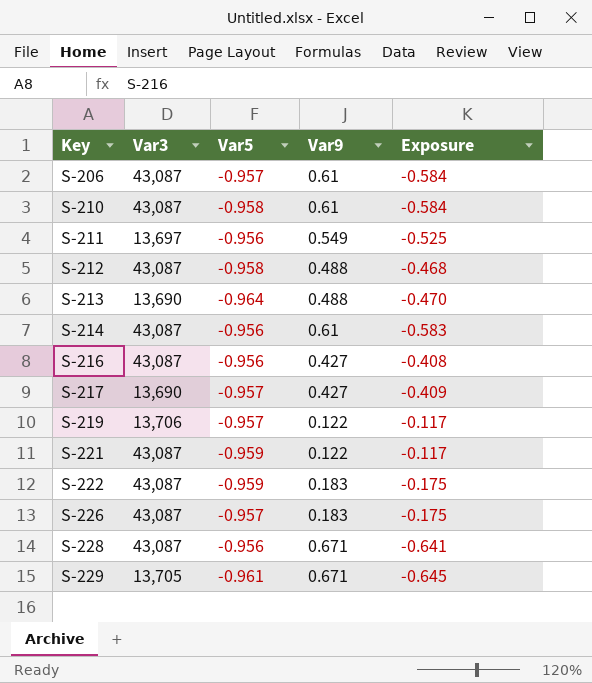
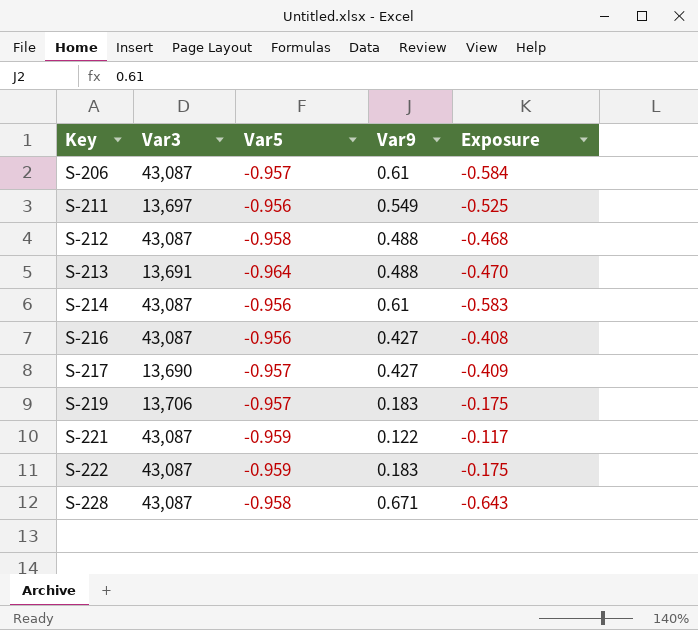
row S-210: 43,087 | -0.958 | 0.61 | -0.584 -> none
row S-226: 43,087 | -0.957 | 0.183 | -0.175 -> none
row S-229: 13,705 | -0.961 | 0.671 | -0.645 -> none
S-213 | Var3: 13,690 -> 13,691
S-219 | Var9: 0.122 -> 0.183
S-219 | Exposure: -0.117 -> -0.175
S-228 | Var5: -0.956 -> -0.958
S-228 | Exposure: -0.641 -> -0.643

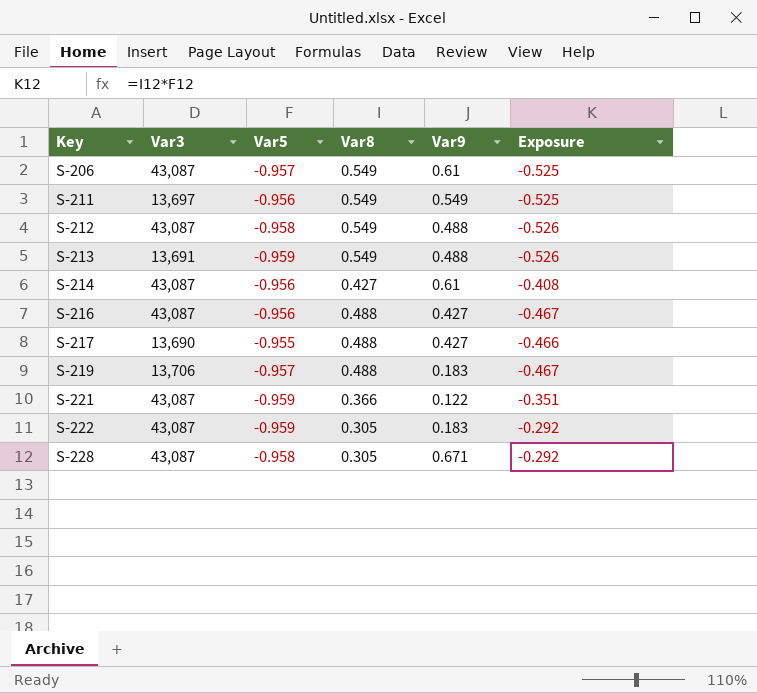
column Var8 | position: none -> 4
column Exposure | formula: [Var5] * [Var9] -> [Var5] * [Var8]
S-213 | Var5: -0.964 -> -0.959
S-217 | Var5: -0.957 -> -0.955

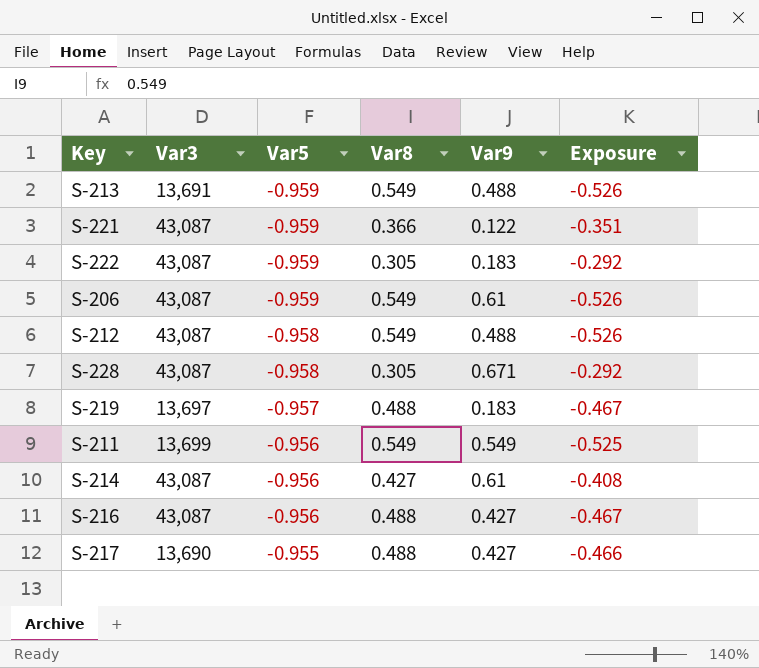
row order: Key ascending -> Var5 ascending
S-206 | Var5: -0.957 -> -0.959
S-206 | Exposure: -0.525 -> -0.526
S-219 | Var3: 13,706 -> 13,697
S-211 | Var3: 13,697 -> 13,699

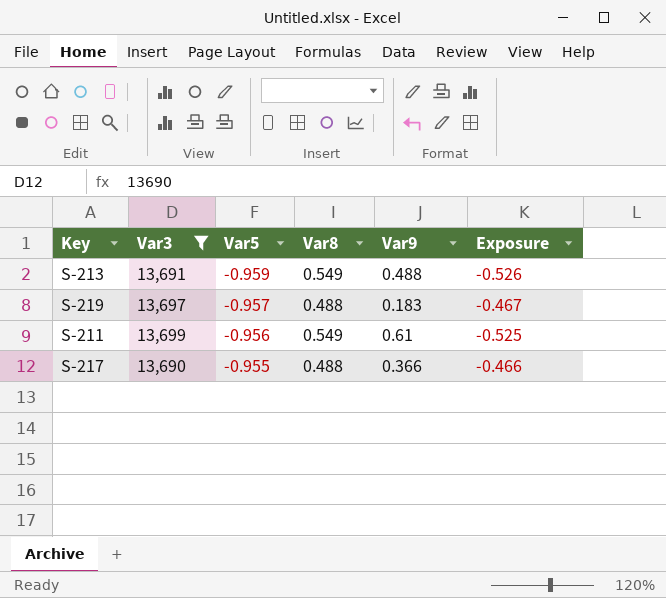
filter: none -> Var3 != 43,087
S-211 | Var9: 0.549 -> 0.61
S-217 | Var9: 0.427 -> 0.366

